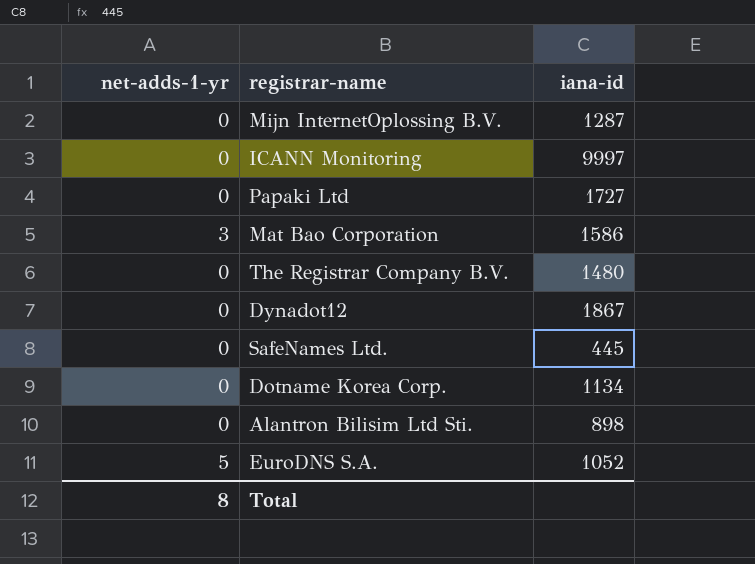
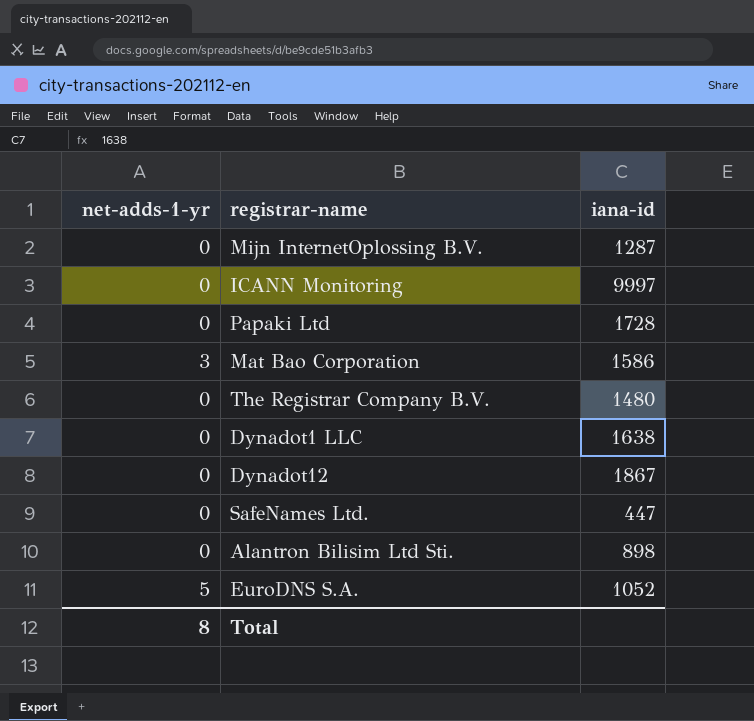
row Dotname Korea Corp.: 0 | 1134 -> none
Papaki Ltd | iana-id: 1727 -> 1728
row Dynadot1 LLC: none -> 0 | 1638
SafeNames Ltd. | iana-id: 445 -> 447

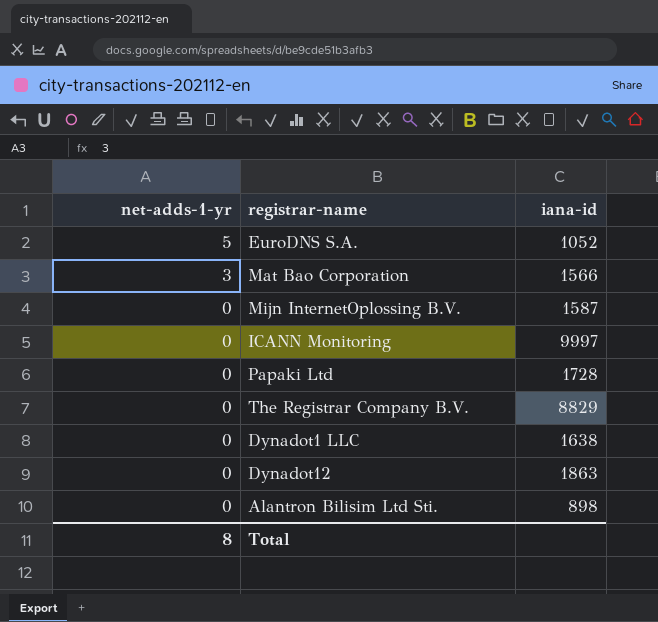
row order: none -> net-adds-1-yr descending
row SafeNames Ltd.: 0 | 447 -> none
Mat Bao Corporation | iana-id: 1586 -> 1566
Mijn InternetOplossing B.V. | iana-id: 1287 -> 1587
The Registrar Company B.V. | iana-id: 1480 -> 8829
Dynadot12 | iana-id: 1867 -> 1863

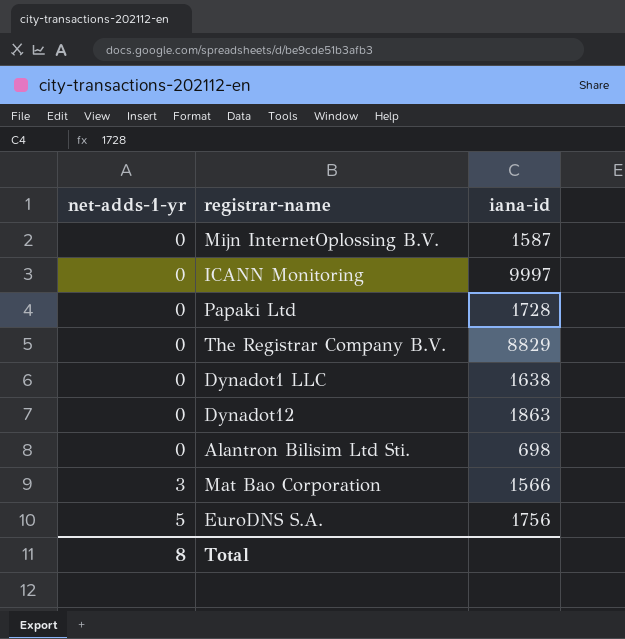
row order: net-adds-1-yr descending -> net-adds-1-yr ascending
Alantron Bilisim Ltd Sti. | iana-id: 898 -> 698
EuroDNS S.A. | iana-id: 1052 -> 1756

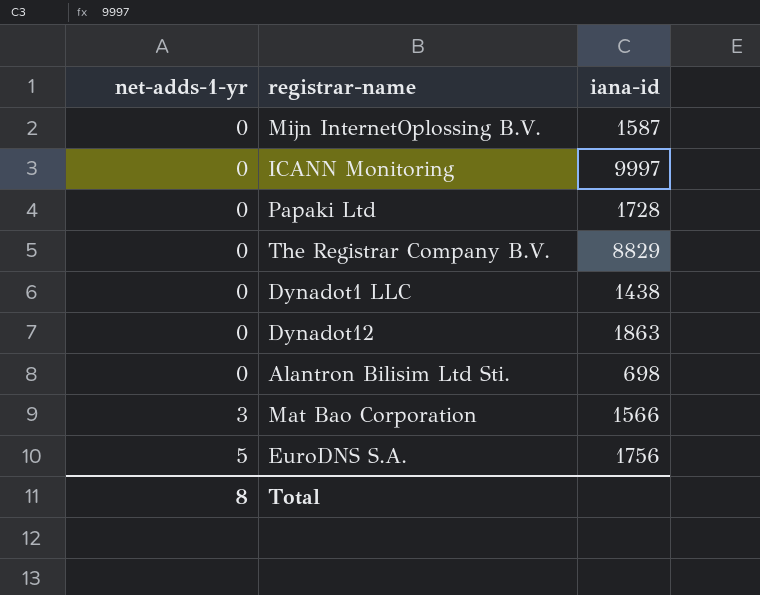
Dynadot1 LLC | iana-id: 1638 -> 1438

